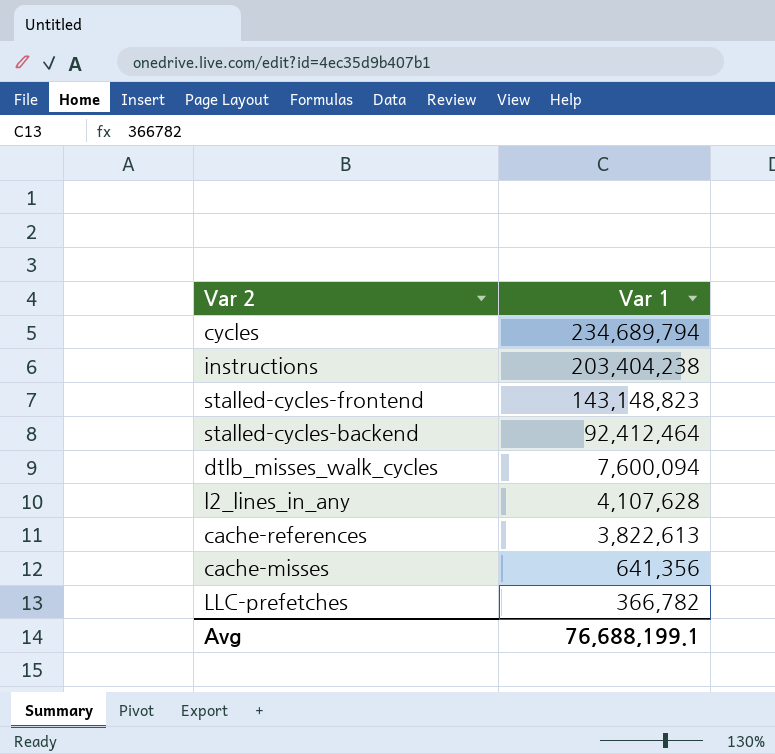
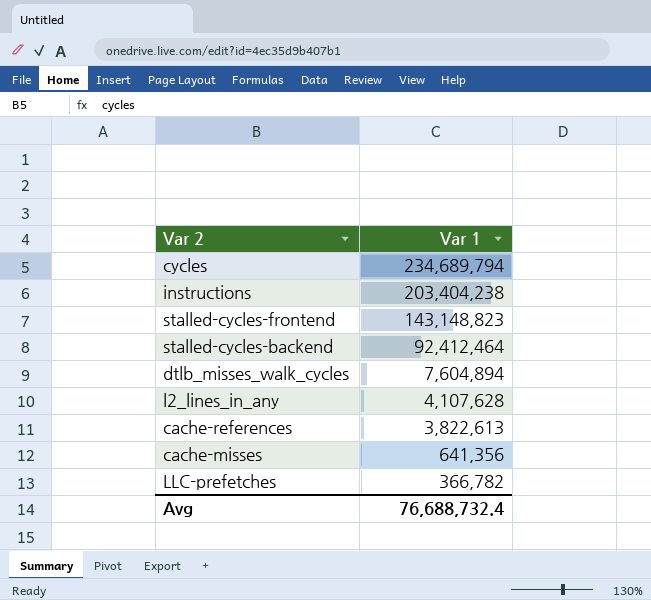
dtlb_misses_walk_cycles | Var 1: 7,600,094 -> 7,604,894
Avg | Var 1: 76,688,199.1 -> 76,688,732.4

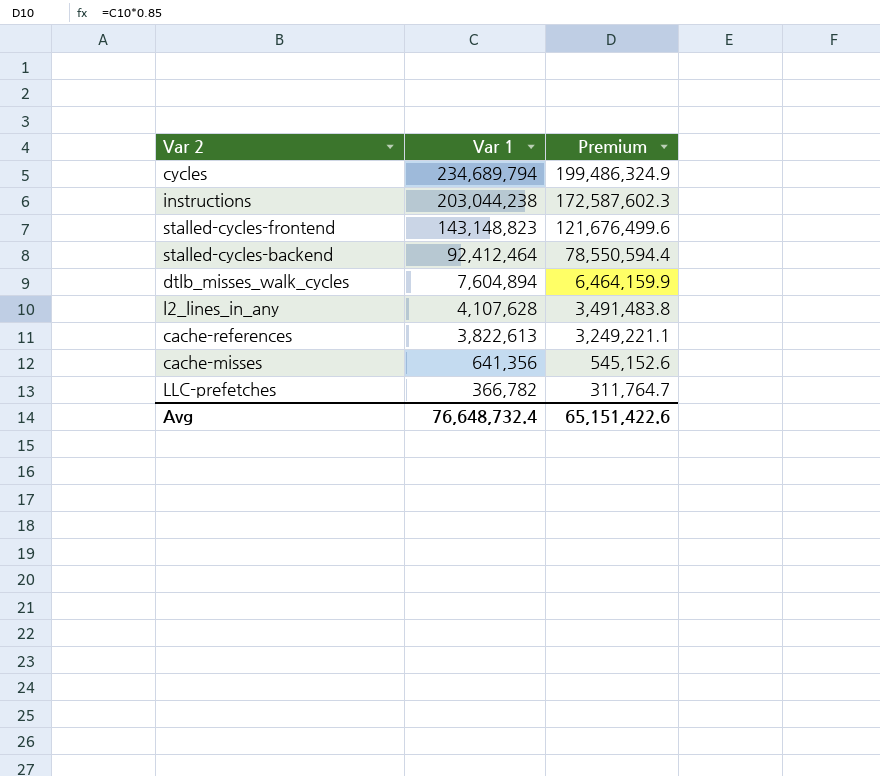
column Premium | formula: none -> [Var 1] * 0.85
instructions | Var 1: 203,404,238 -> 203,044,238
Avg | Var 1: 76,688,732.4 -> 76,648,732.4

